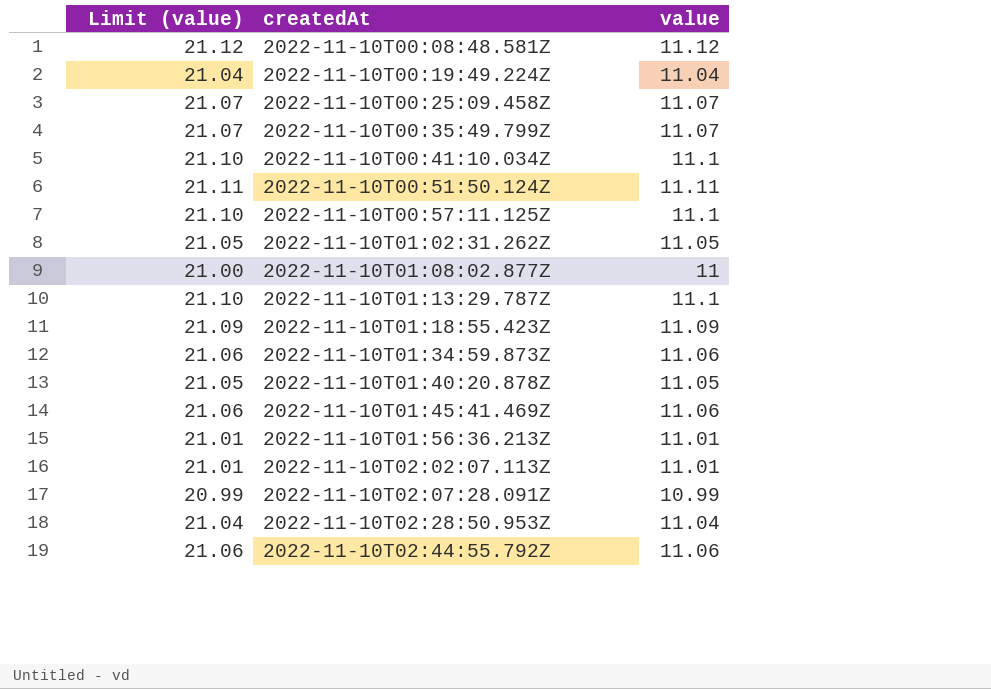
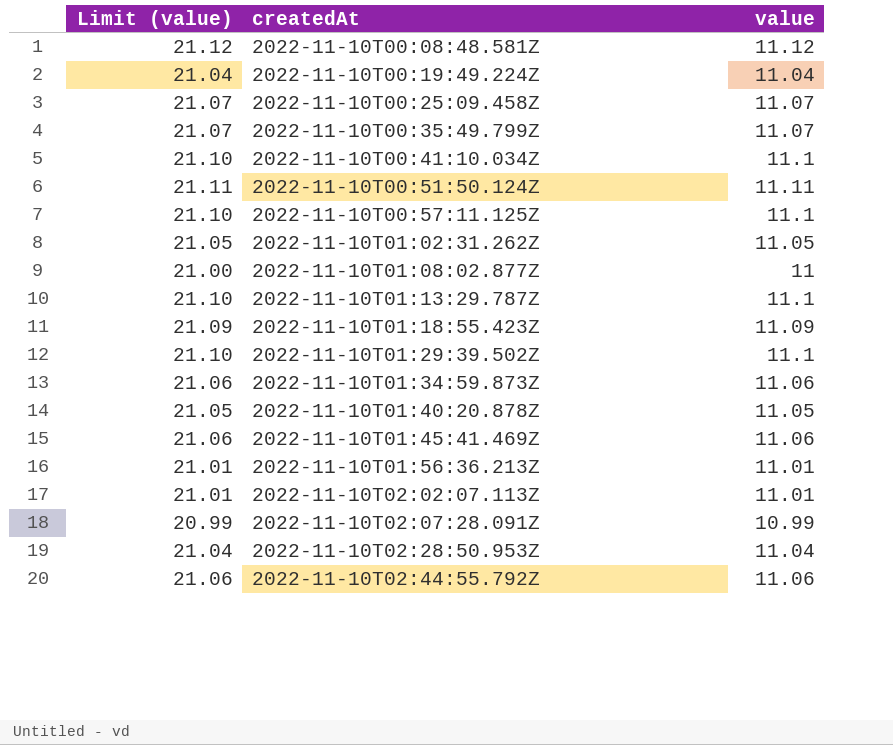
row 2022-11-10T01:29:39.502Z: none -> 21.10 | 11.1

